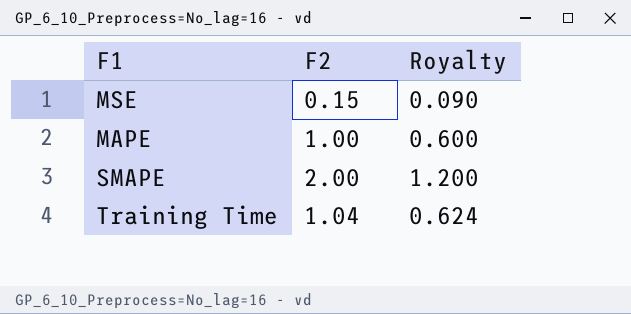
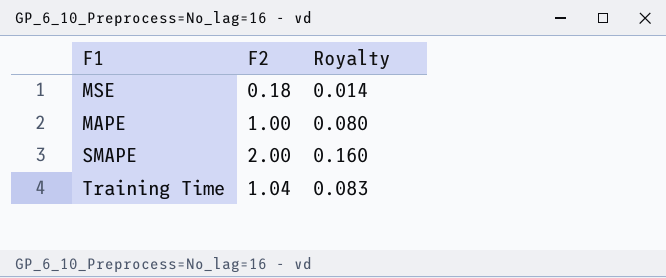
column Royalty | formula: [F2] * 0.6 -> [F2] * 0.08
MSE | F2: 0.15 -> 0.18

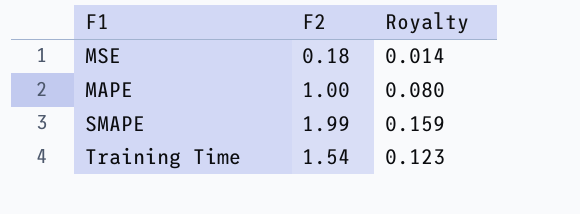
SMAPE | F2: 2.00 -> 1.99
SMAPE | Royalty: 0.160 -> 0.159
Training Time | F2: 1.04 -> 1.54
Training Time | Royalty: 0.083 -> 0.123

